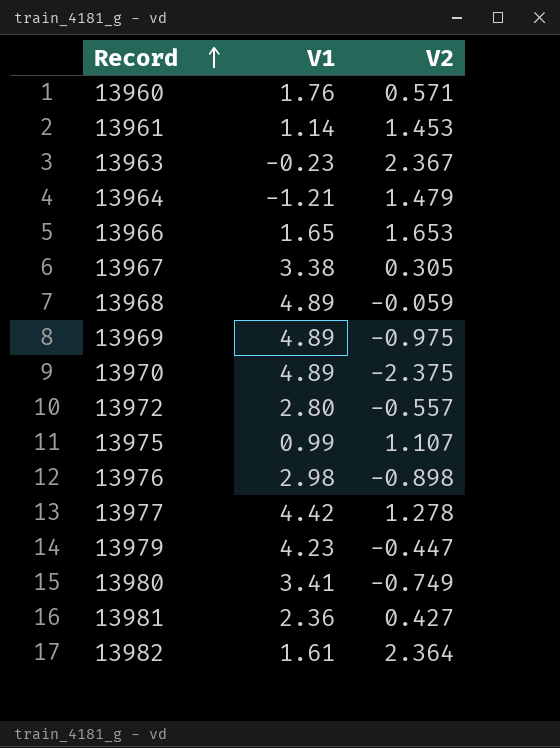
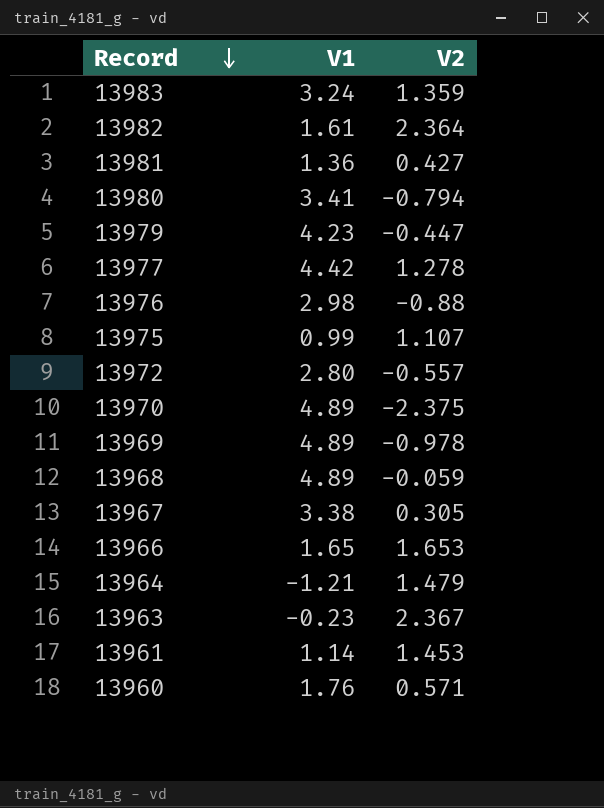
row order: Record ascending -> Record descending
row 13983: none -> 3.24 | 1.359
13981 | V1: 2.36 -> 1.36
13980 | V2: -0.749 -> -0.794
13976 | V2: -0.898 -> -0.88
13969 | V2: -0.975 -> -0.978

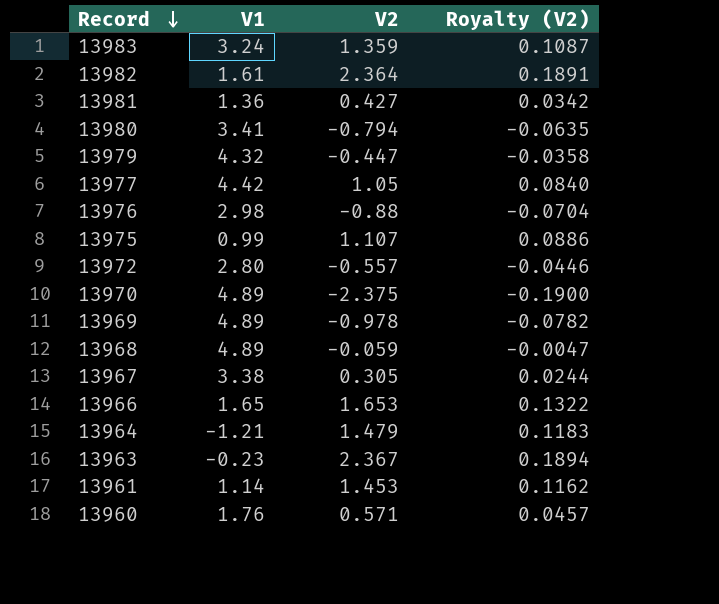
column Royalty (V2) | formula: none -> [V2] * 0.08
13979 | V1: 4.23 -> 4.32
13977 | V2: 1.278 -> 1.05

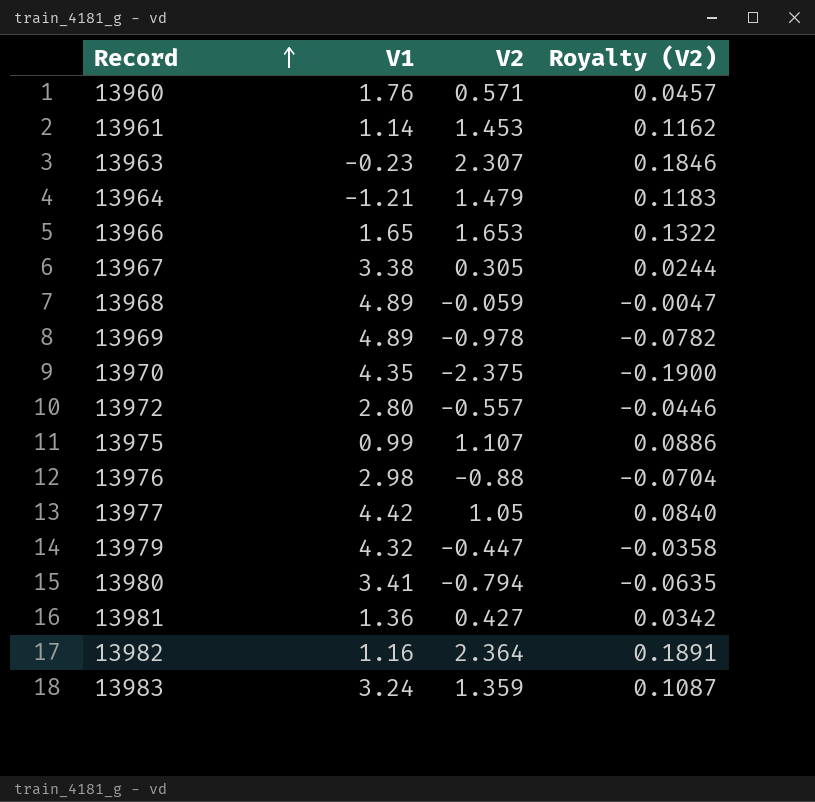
row order: Record descending -> Record ascending
13963 | V2: 2.367 -> 2.307
13963 | Royalty (V2): 0.1894 -> 0.1846
13970 | V1: 4.89 -> 4.35
13982 | V1: 1.61 -> 1.16

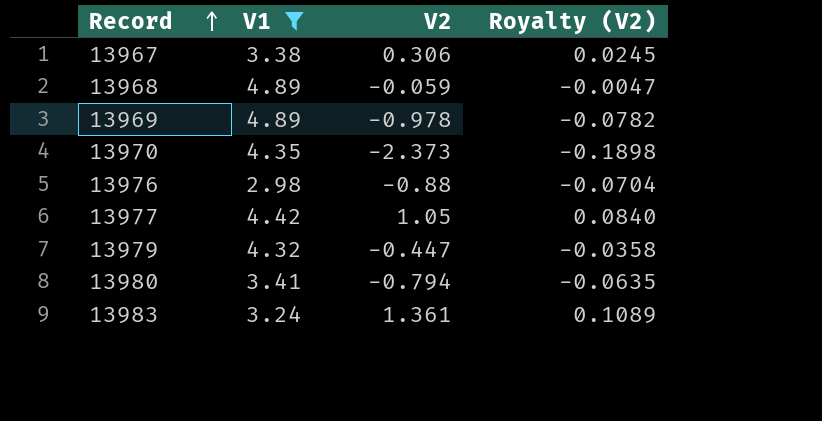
filter: none -> V1 >= 2.98
13967 | V2: 0.305 -> 0.306
13967 | Royalty (V2): 0.0244 -> 0.0245
13970 | V2: -2.375 -> -2.373
13970 | Royalty (V2): -0.1900 -> -0.1898
13983 | V2: 1.359 -> 1.361
13983 | Royalty (V2): 0.1087 -> 0.1089

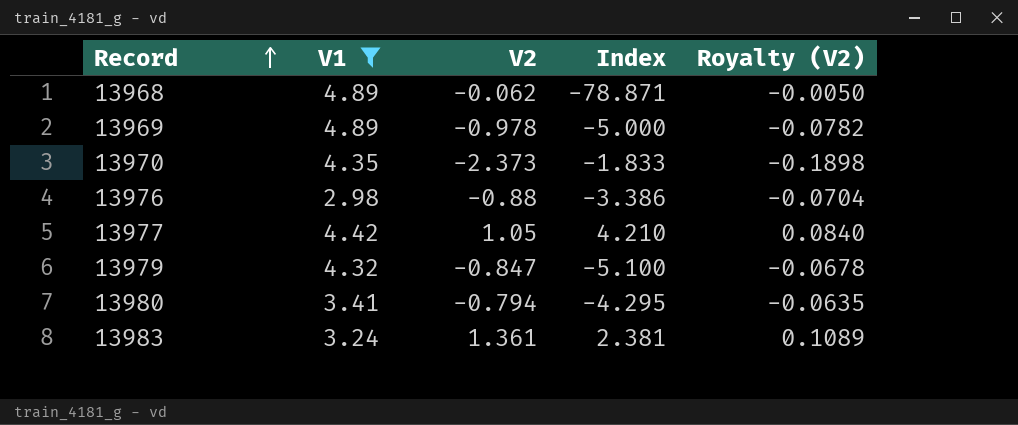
column Index | formula: none -> [V1] / [V2]
row 13967: 3.38 | 0.306 | 0.0245 -> none
13968 | V2: -0.059 -> -0.062
13968 | Royalty (V2): -0.0047 -> -0.0050
13979 | V2: -0.447 -> -0.847
13979 | Royalty (V2): -0.0358 -> -0.0678

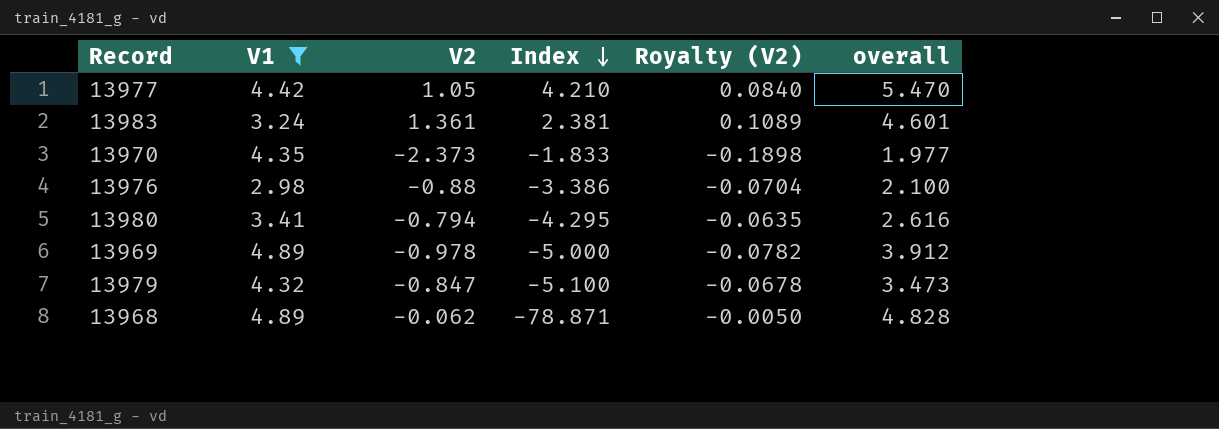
row order: Record ascending -> Index descending
column overall | formula: none -> [V1] + [V2]

